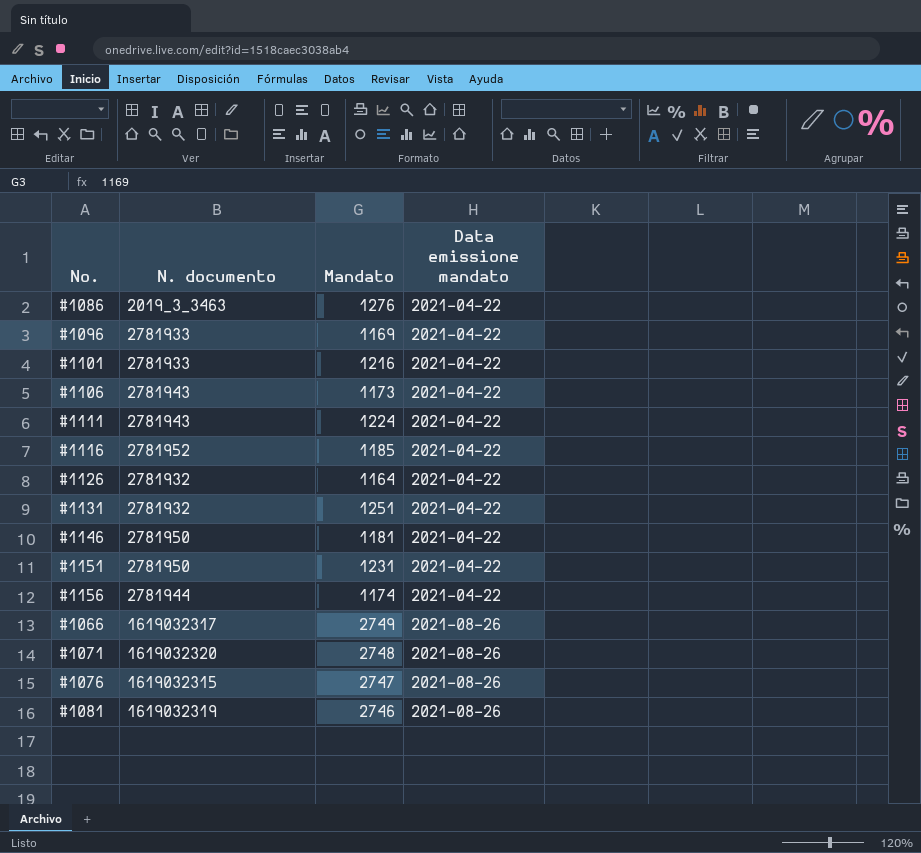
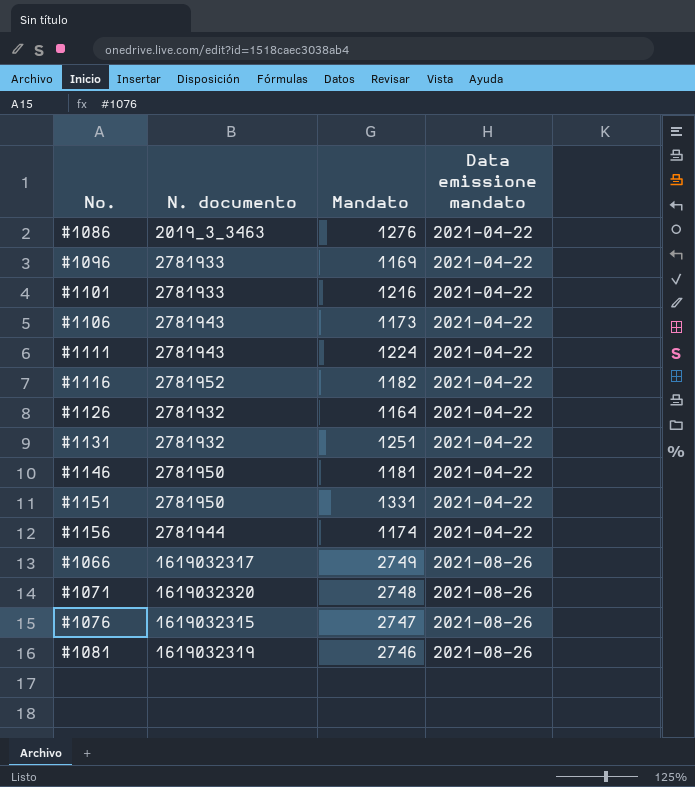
#1116 | Mandato: 1185 -> 1182
#1151 | Mandato: 1231 -> 1331

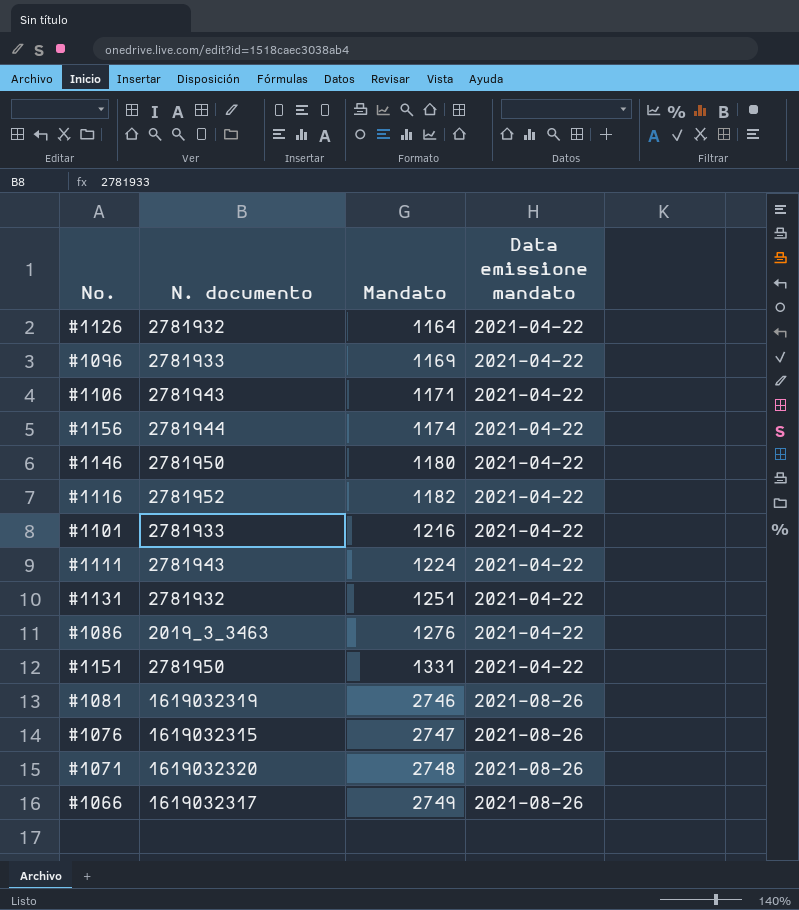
row order: Data emissione mandato ascending -> Mandato ascending
#1106 | Mandato: 1173 -> 1171
#1146 | Mandato: 1181 -> 1180

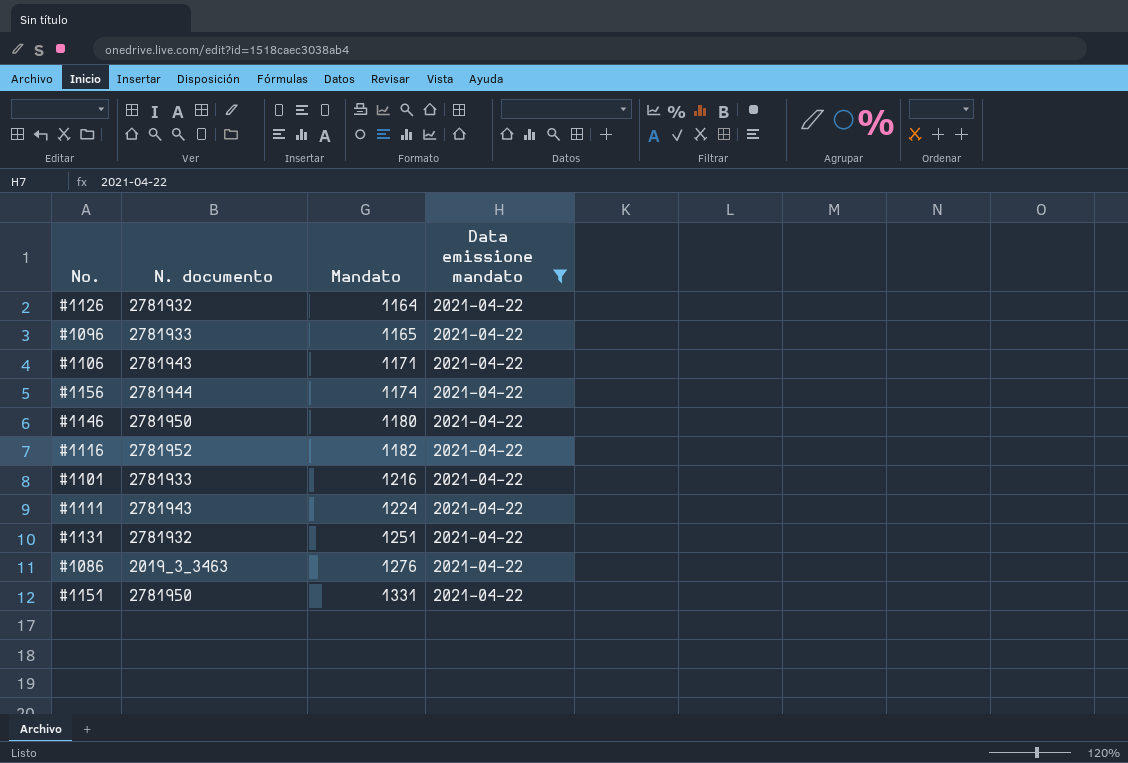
filter: none -> Data emissione mandato = 2021-04-22
#1096 | Mandato: 1169 -> 1165

